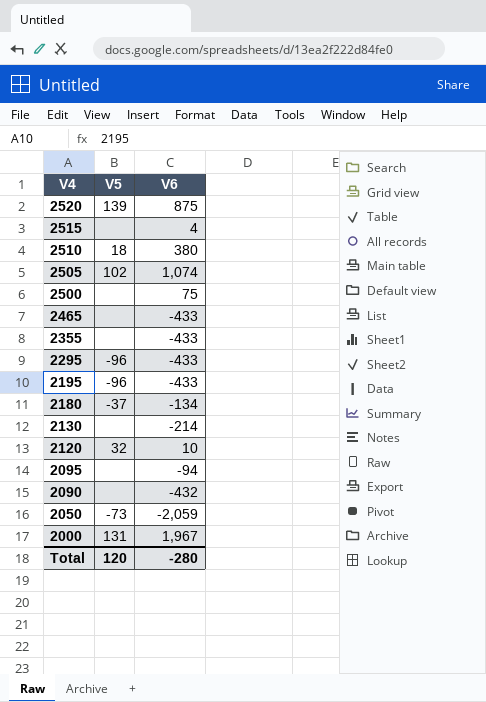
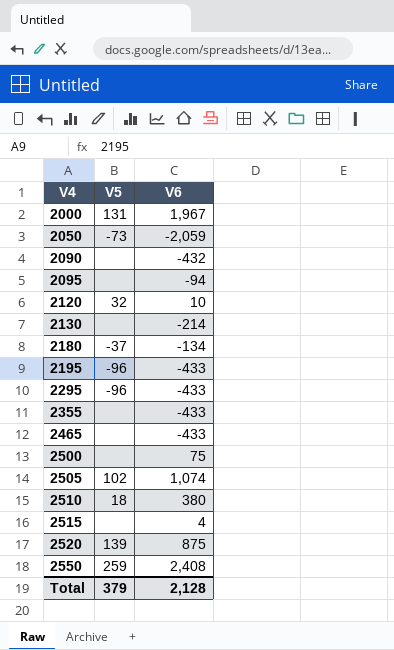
row order: V4 descending -> V4 ascending
row 2550: none -> 259 | 2,408
Total | V5: 120 -> 379
Total | V6: -280 -> 2,128

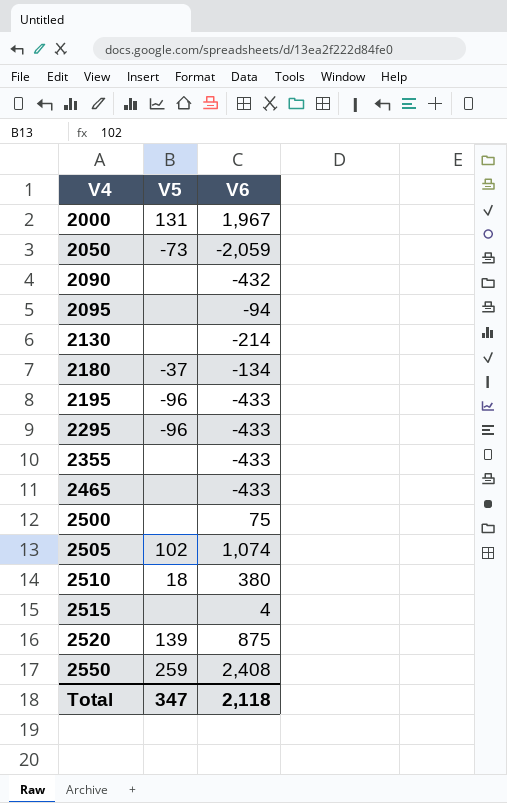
row 2120: 32 | 10 -> none
Total | V5: 379 -> 347
Total | V6: 2,128 -> 2,118

